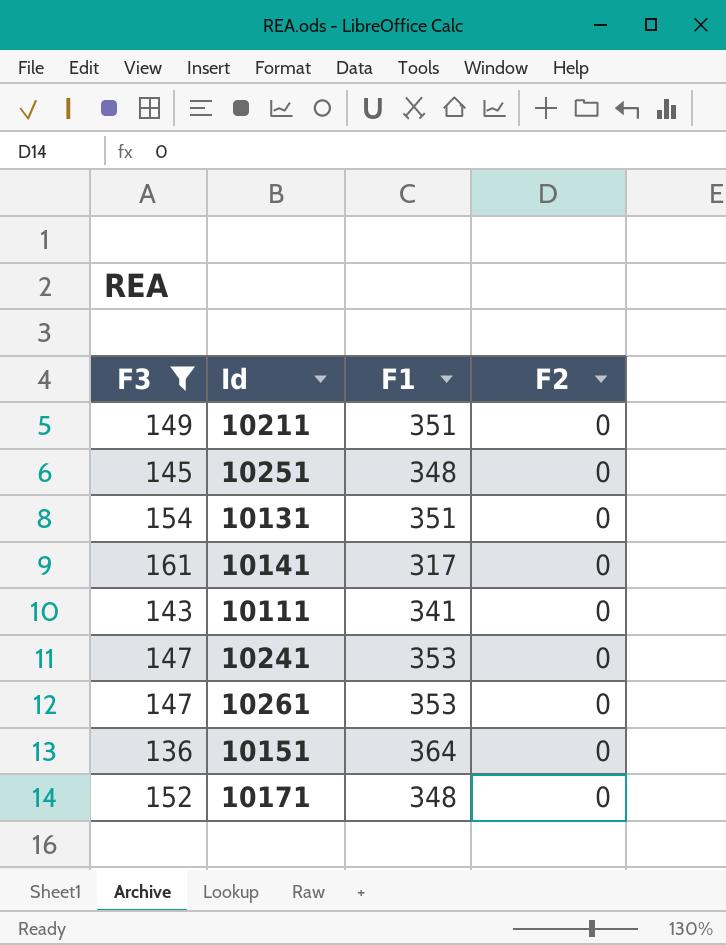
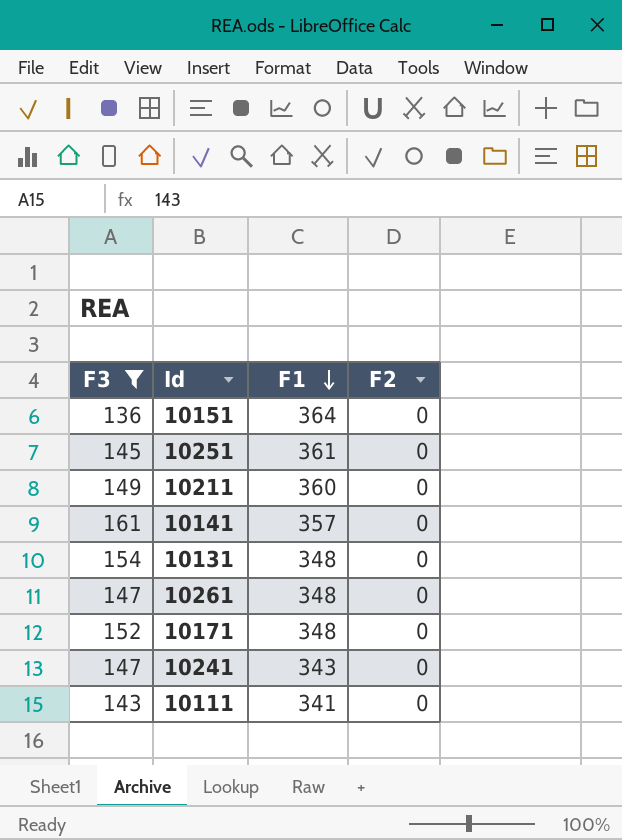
row order: none -> F1 descending
10251 | F1: 348 -> 361
10211 | F1: 351 -> 360
10141 | F1: 317 -> 357
10131 | F1: 351 -> 348
10261 | F1: 353 -> 348
10241 | F1: 353 -> 343

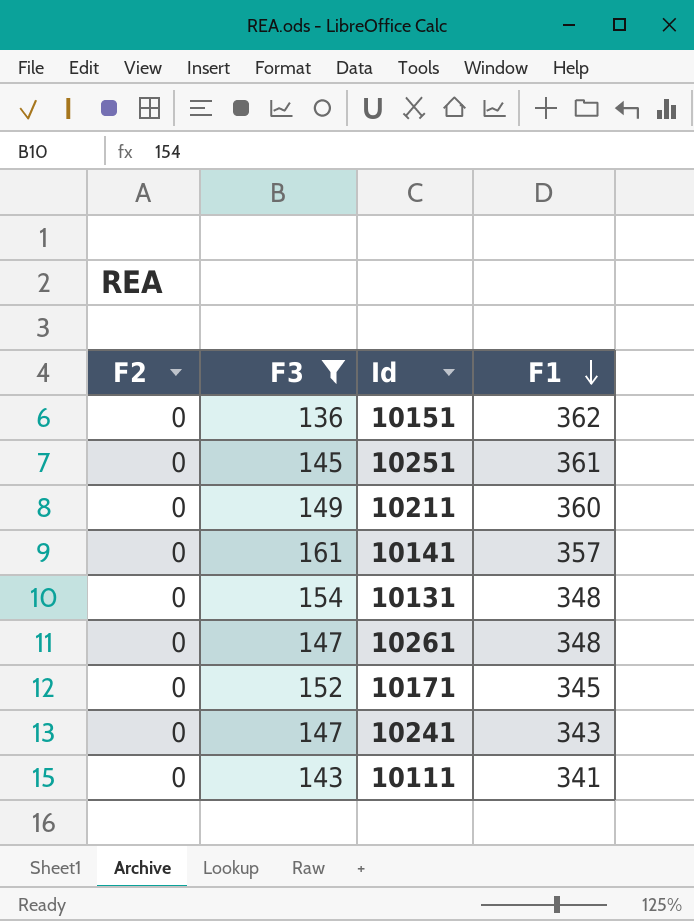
column F2 | position: 4 -> 1
10151 | F1: 364 -> 362
10171 | F1: 348 -> 345

